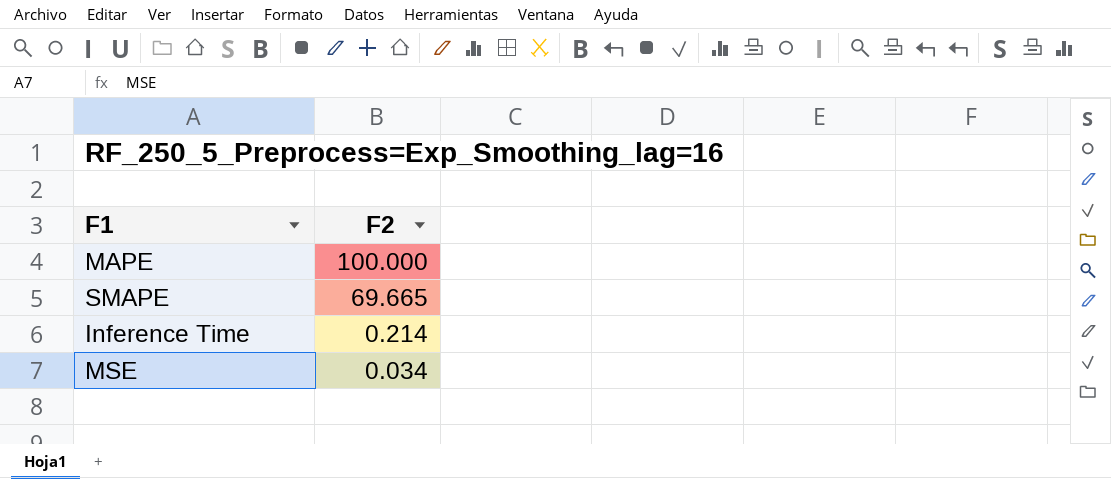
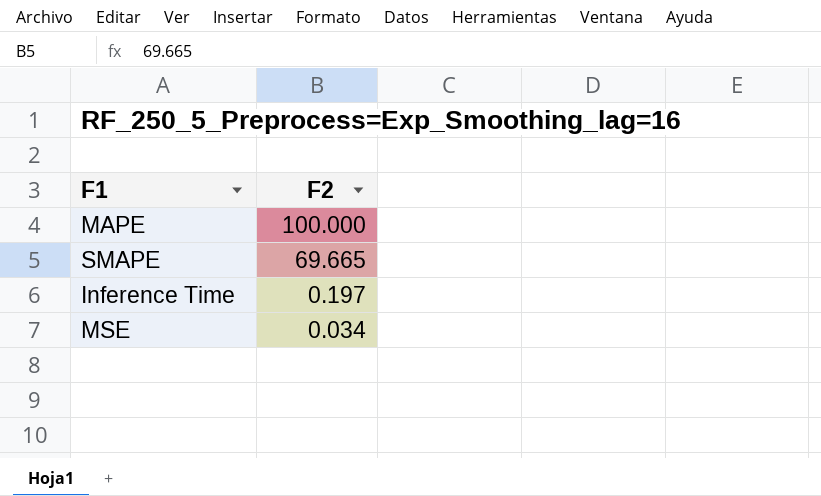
Inference Time | F2: 0.214 -> 0.197

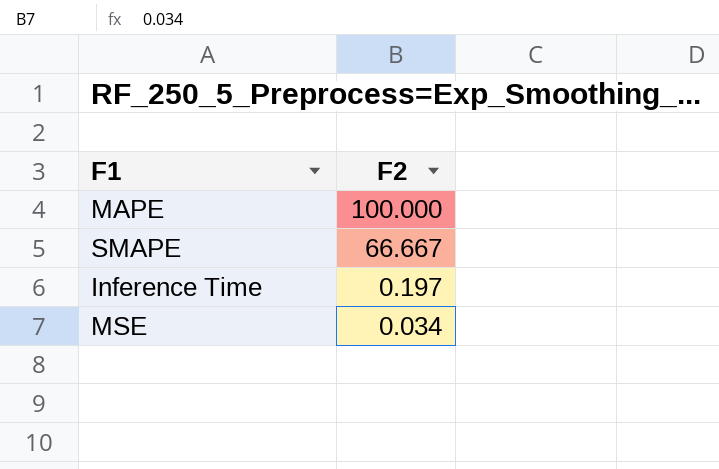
SMAPE | F2: 69.665 -> 66.667

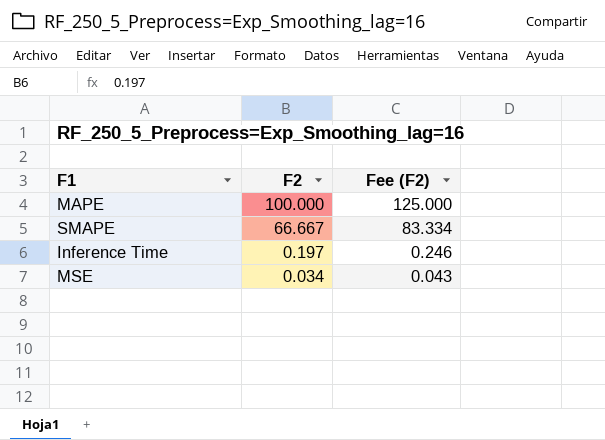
column Fee (F2) | formula: none -> [F2] * 1.25

